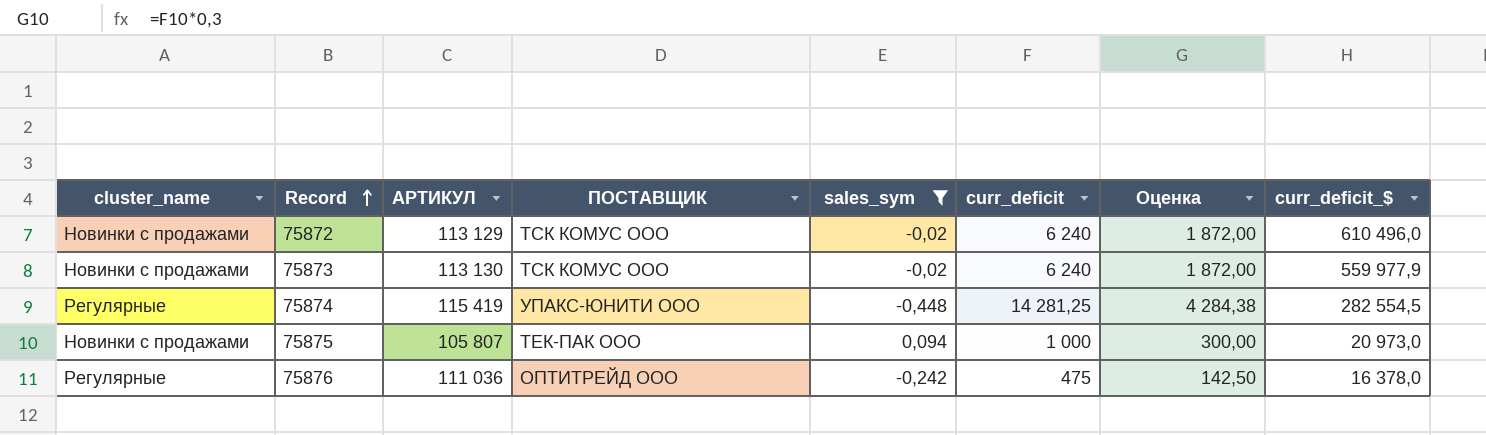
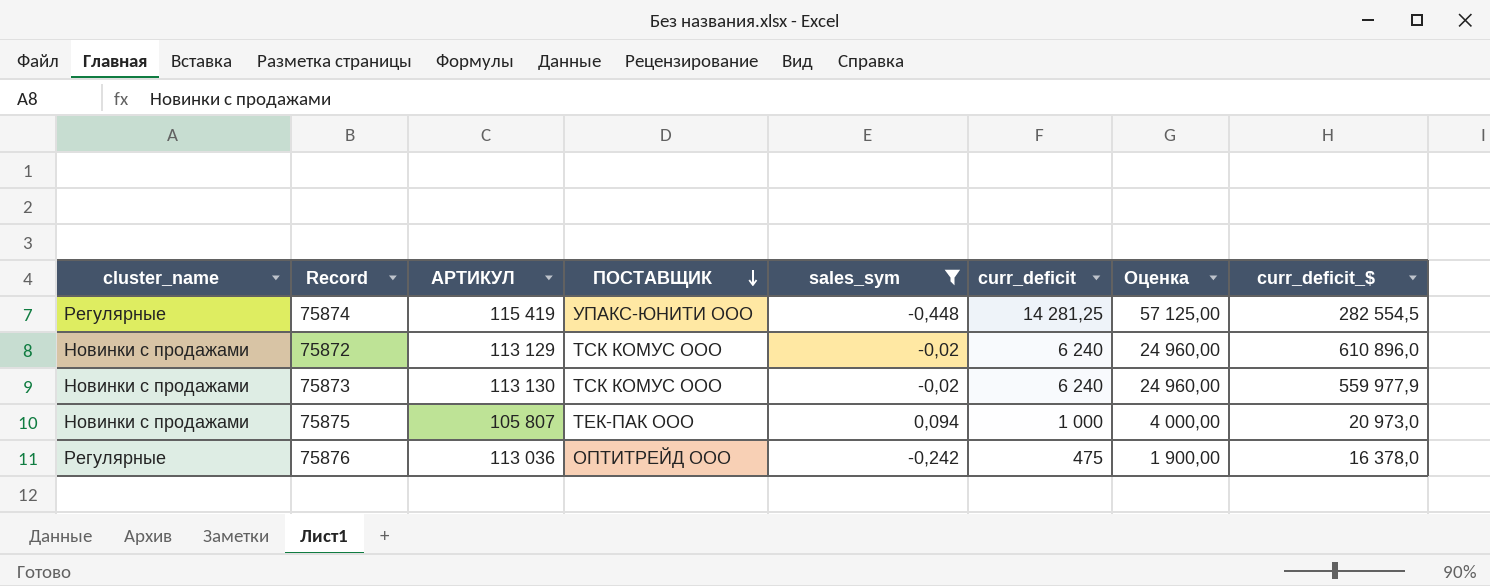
row order: Record ascending -> ПОСТАВЩИК descending
column Оценка | formula: [curr_deficit] * 0,3 -> [curr_deficit] * 4
75872 | curr_deficit_$: 610 496,0 -> 610 896,0
75876 | АРТИКУЛ: 111 036 -> 113 036

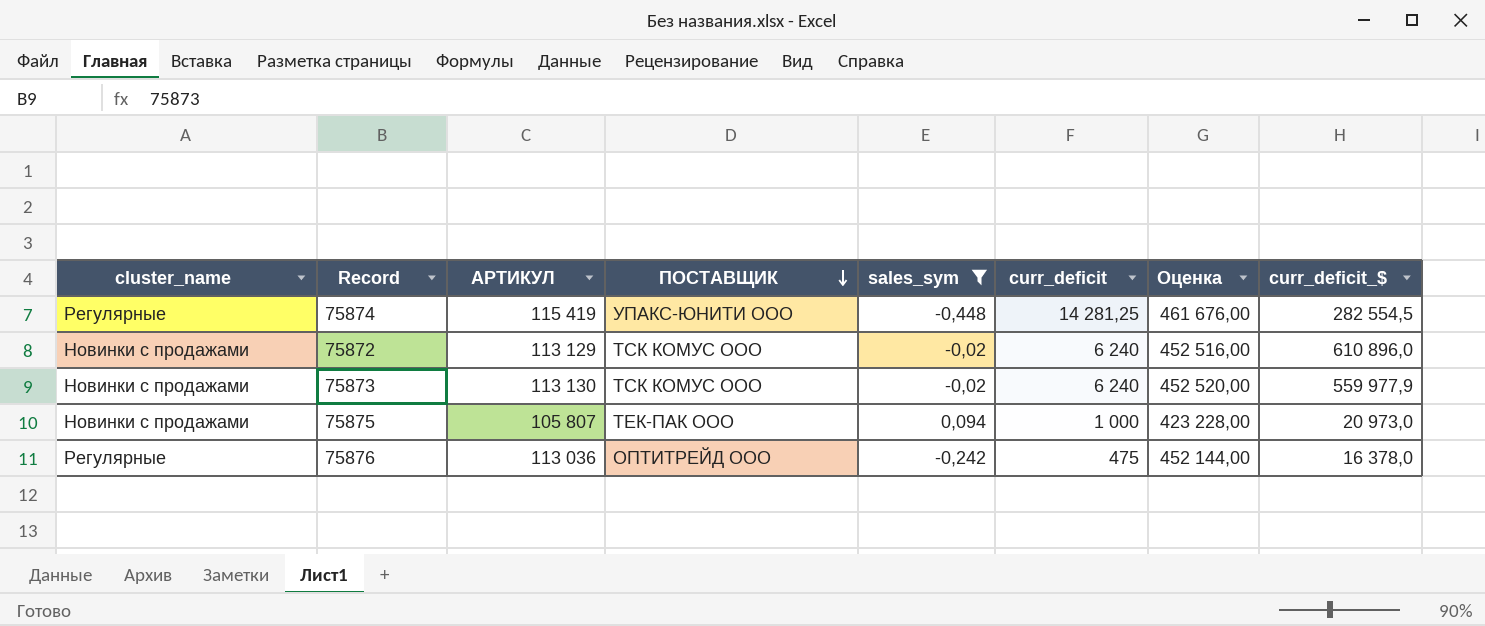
column Оценка | formula: [curr_deficit] * 4 -> [АРТИКУЛ] * 4

